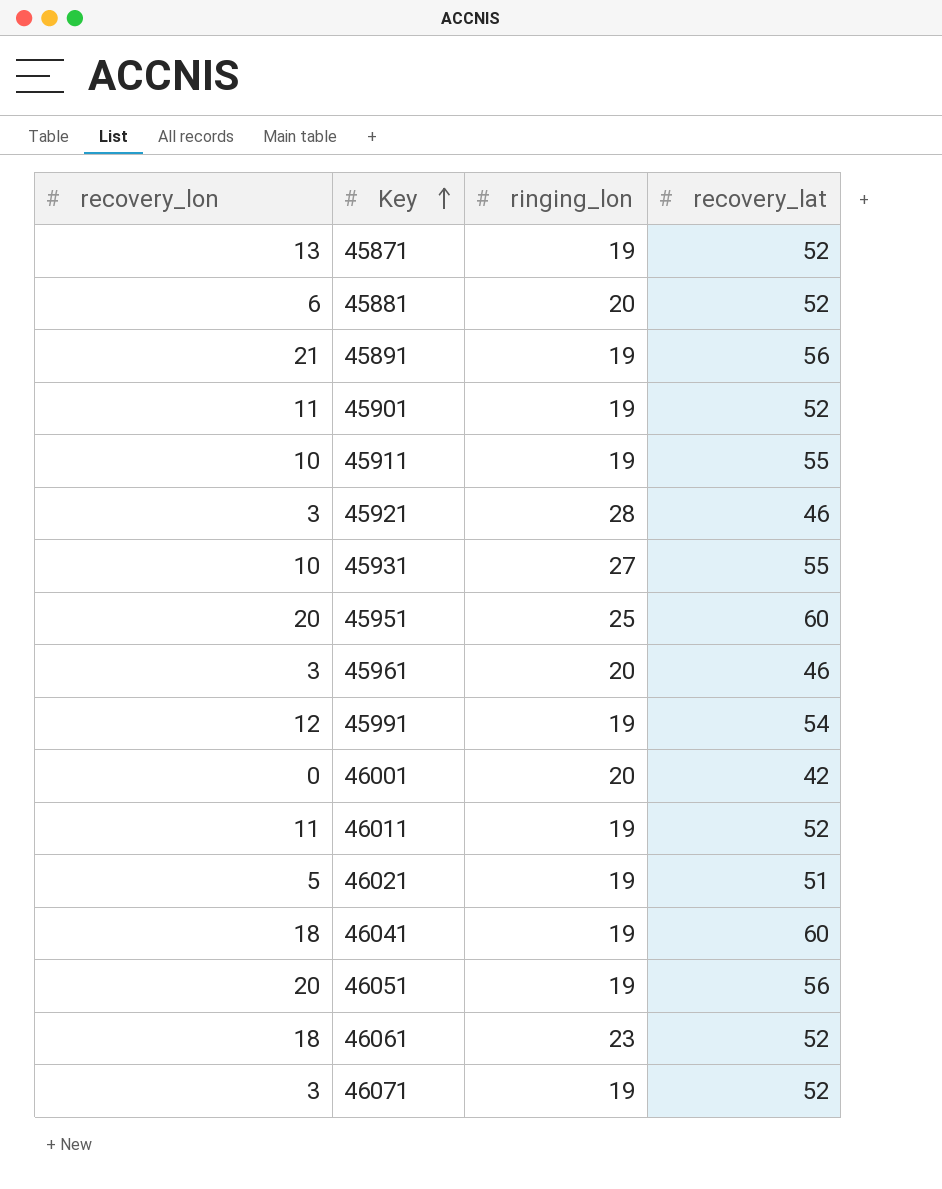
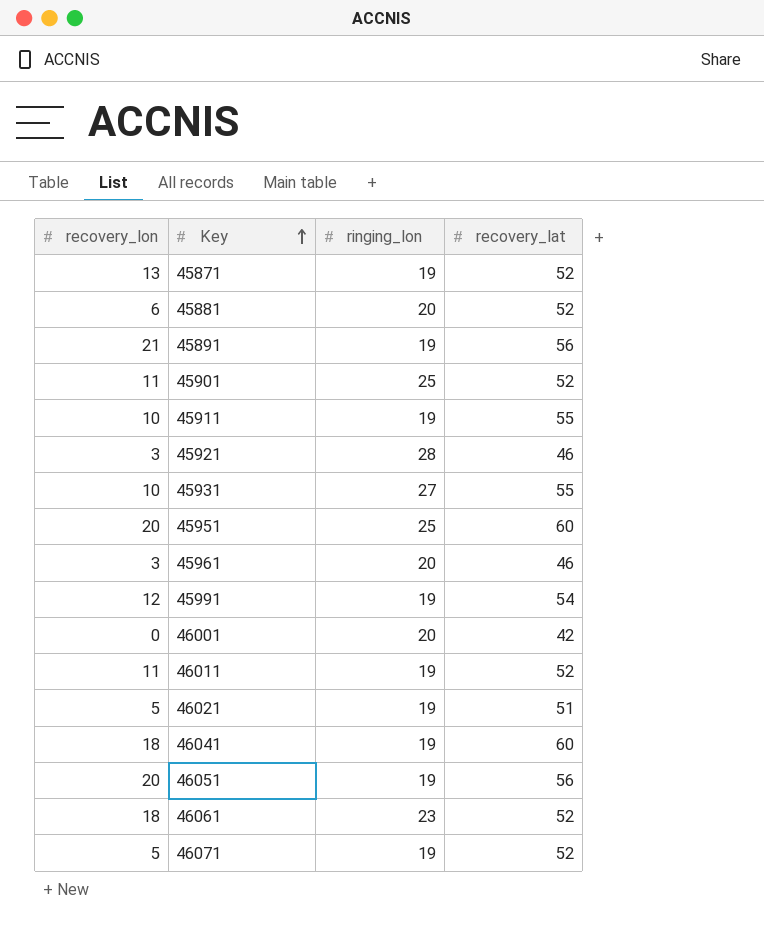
45901 | ringing_lon: 19 -> 25
46071 | recovery_lon: 3 -> 5

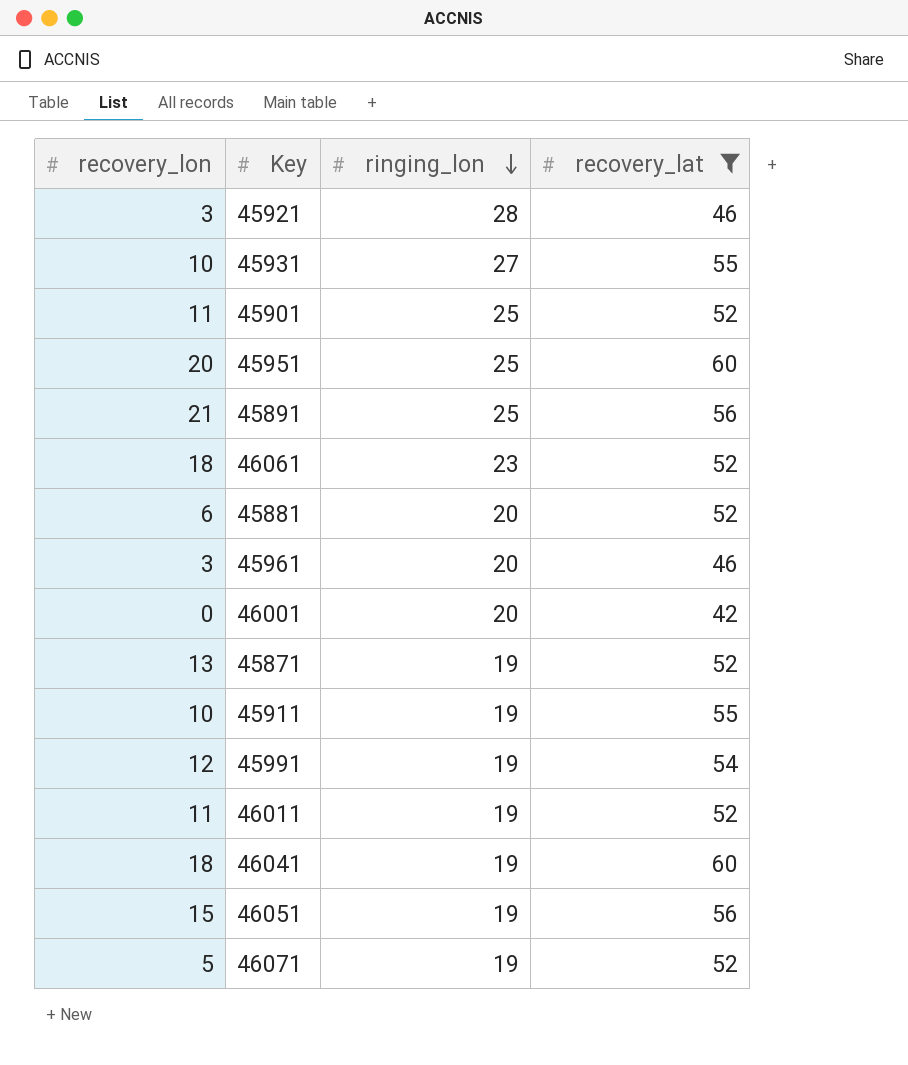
filter: none -> recovery_lat != 51
row order: Key ascending -> ringing_lon descending
45891 | ringing_lon: 19 -> 25
46051 | recovery_lon: 20 -> 15

